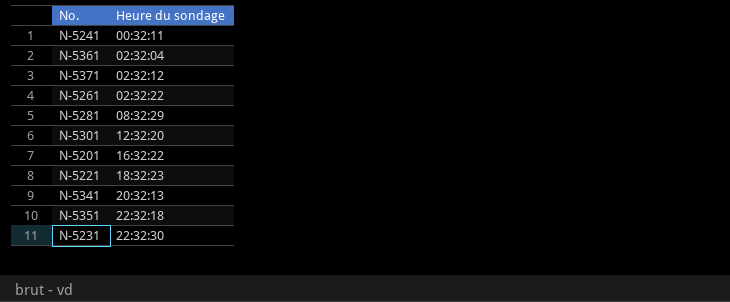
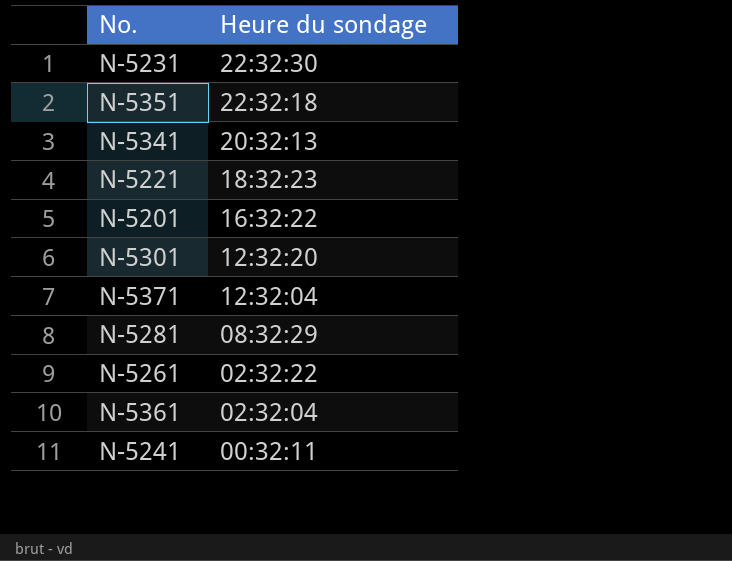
row order: Heure du sondage ascending -> Heure du sondage descending
N-5371 | Heure du sondage: 02:32:12 -> 12:32:04

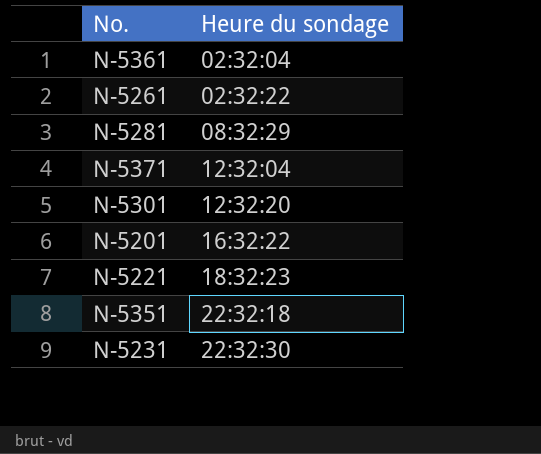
row order: Heure du sondage descending -> Heure du sondage ascending
row N-5341: 20:32:13 -> none
row N-5241: 00:32:11 -> none

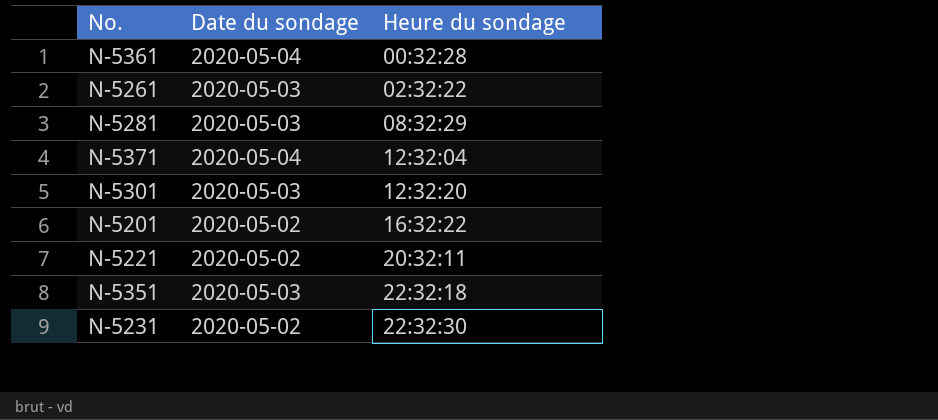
column Date du sondage | position: none -> 2
N-5361 | Heure du sondage: 02:32:04 -> 00:32:28
N-5221 | Heure du sondage: 18:32:23 -> 20:32:11

